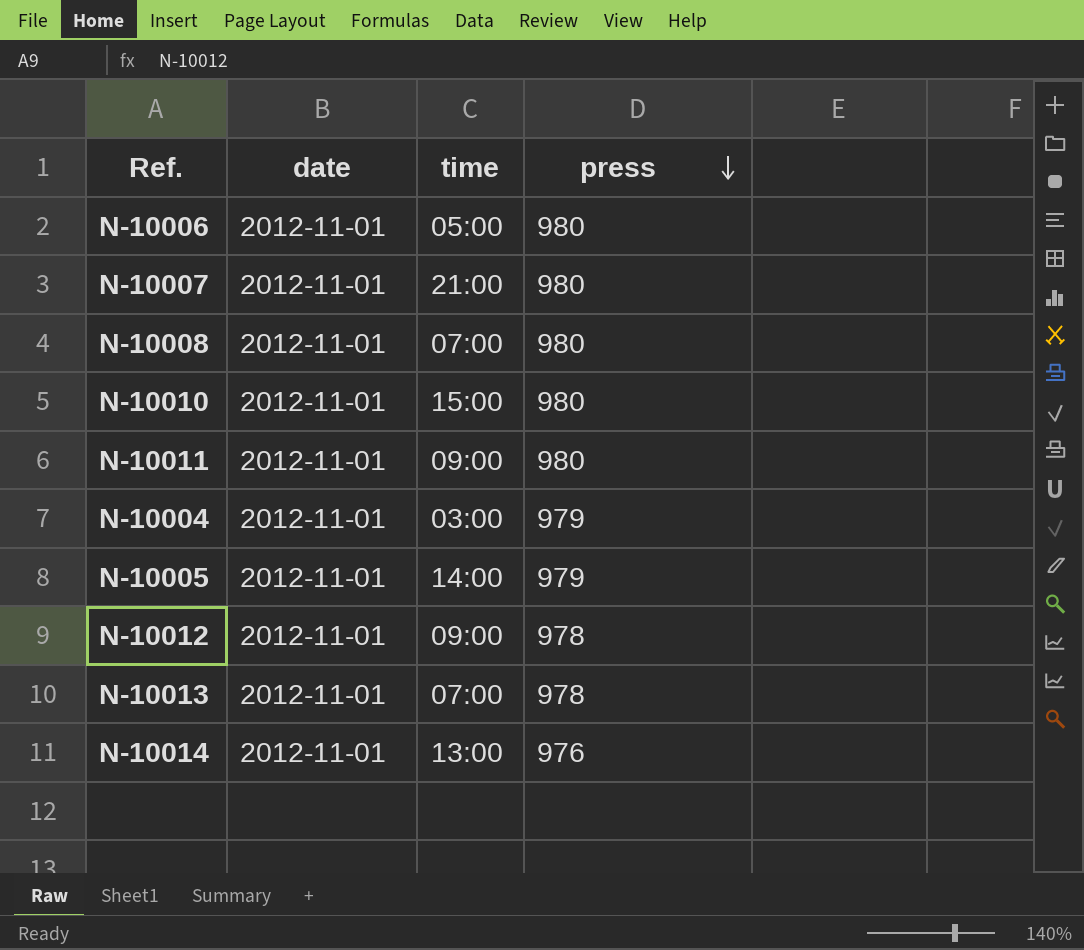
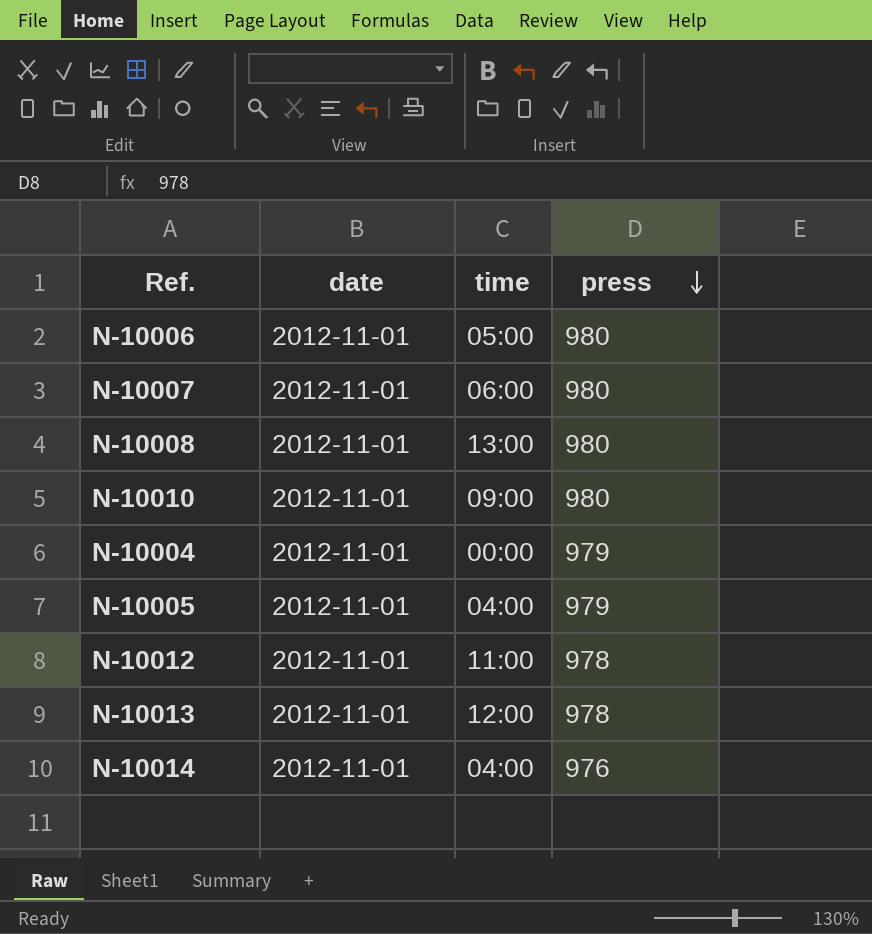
row N-10011: 2012-11-01 | 09:00 | 980 -> none
N-10007 | time: 21:00 -> 06:00
N-10008 | time: 07:00 -> 13:00
N-10010 | time: 15:00 -> 09:00
N-10004 | time: 03:00 -> 00:00
N-10005 | time: 14:00 -> 04:00
N-10012 | time: 09:00 -> 11:00
N-10013 | time: 07:00 -> 12:00
N-10014 | time: 13:00 -> 04:00

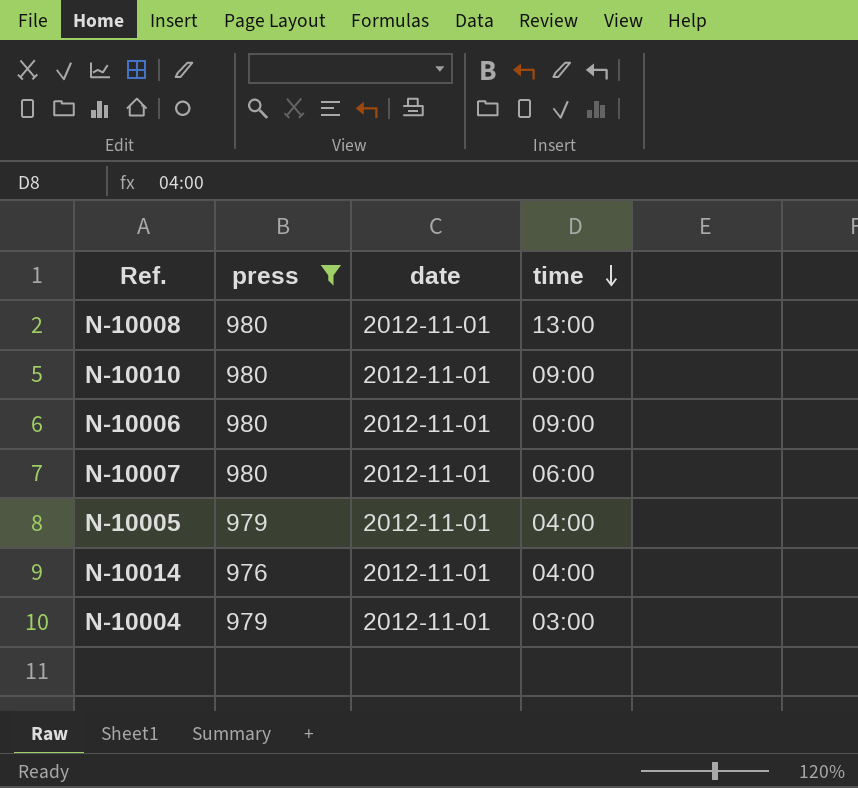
filter: none -> press != 978
row order: press descending -> time descending
column press | position: 4 -> 2
N-10006 | time: 05:00 -> 09:00
N-10004 | time: 00:00 -> 03:00

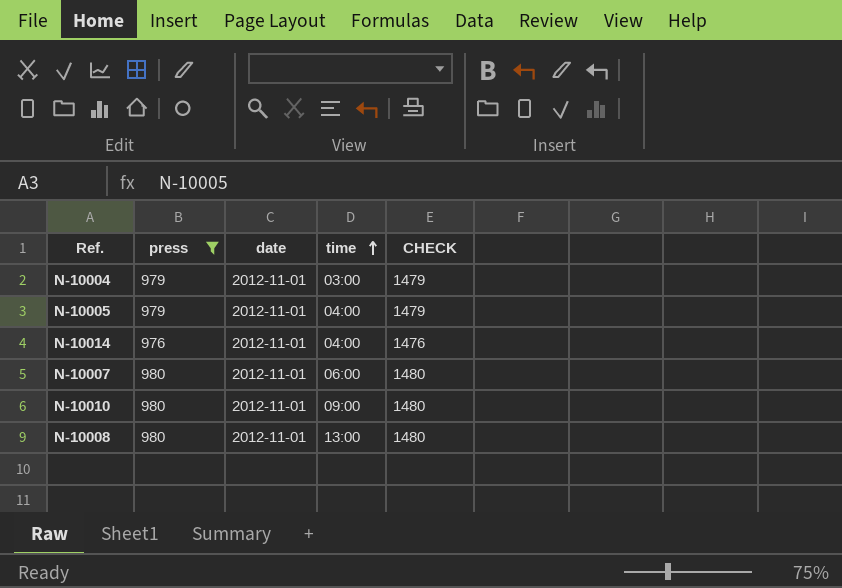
row order: time descending -> time ascending
column CHECK | formula: none -> [press] + 500
row N-10006: 980 | 2012-11-01 | 09:00 -> none

